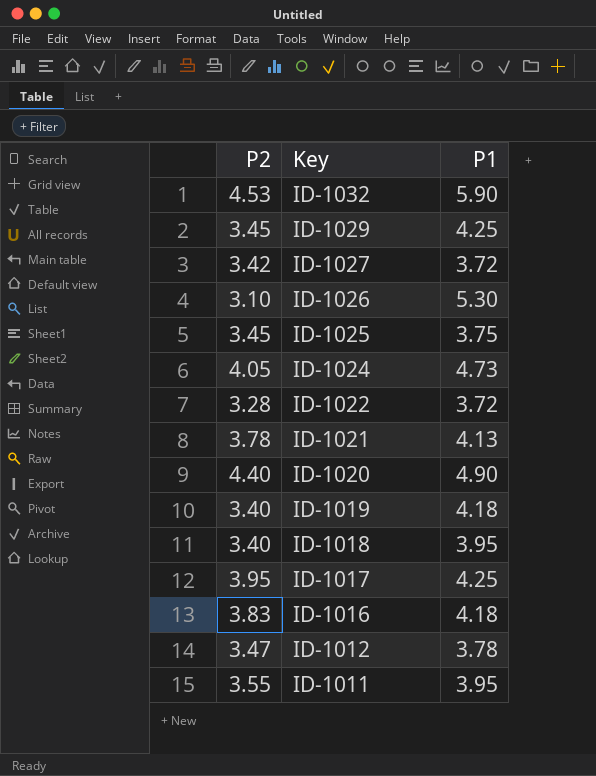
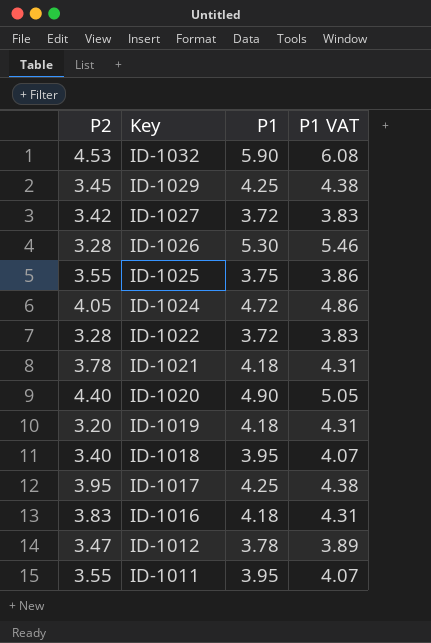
column P1 VAT | formula: none -> [P1] * 1.03
ID-1026 | P2: 3.10 -> 3.28
ID-1025 | P2: 3.45 -> 3.55
ID-1024 | P1: 4.73 -> 4.72
ID-1021 | P1: 4.13 -> 4.18
ID-1019 | P2: 3.40 -> 3.20

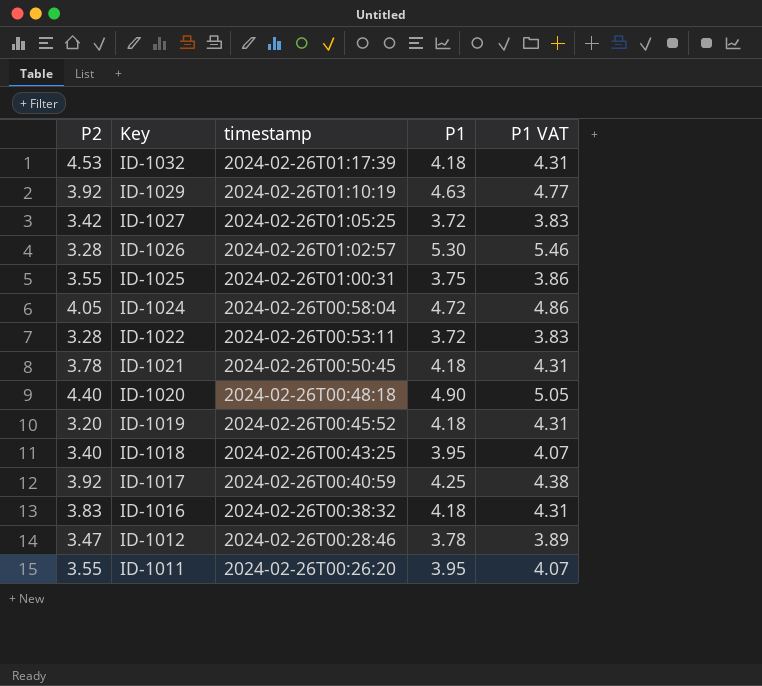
column timestamp | position: none -> 3
ID-1032 | P1: 5.90 -> 4.18
ID-1032 | P1 VAT: 6.08 -> 4.31
ID-1029 | P2: 3.45 -> 3.92
ID-1029 | P1: 4.25 -> 4.63
ID-1029 | P1 VAT: 4.38 -> 4.77
ID-1017 | P2: 3.95 -> 3.92

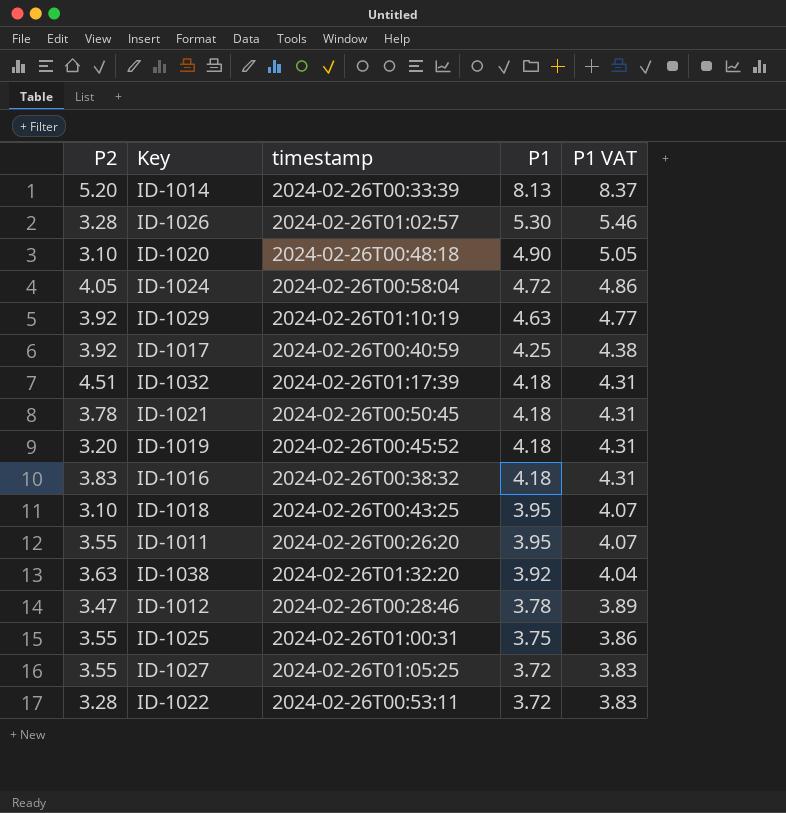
row order: Key descending -> P1 descending
row ID-1014: none -> 5.20 | 2024-02-26T00:33:39 | 8.13 | 8.37
ID-1020 | P2: 4.40 -> 3.10
ID-1032 | P2: 4.53 -> 4.51
ID-1018 | P2: 3.40 -> 3.10
row ID-1038: none -> 3.63 | 2024-02-26T01:32:20 | 3.92 | 4.04
ID-1027 | P2: 3.42 -> 3.55

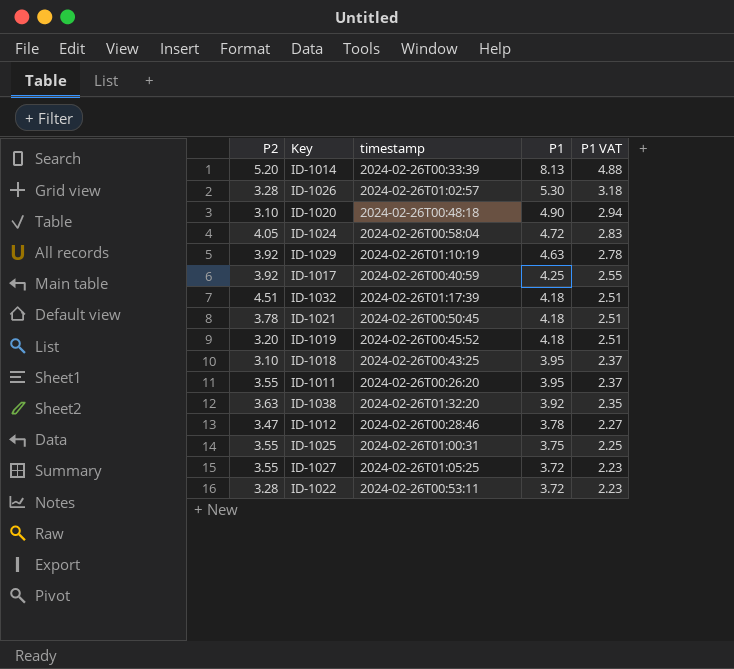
column P1 VAT | formula: [P1] * 1.03 -> [P1] * 0.6
row ID-1016: 3.83 | 2024-02-26T00:38:32 | 4.18 | 4.31 -> none

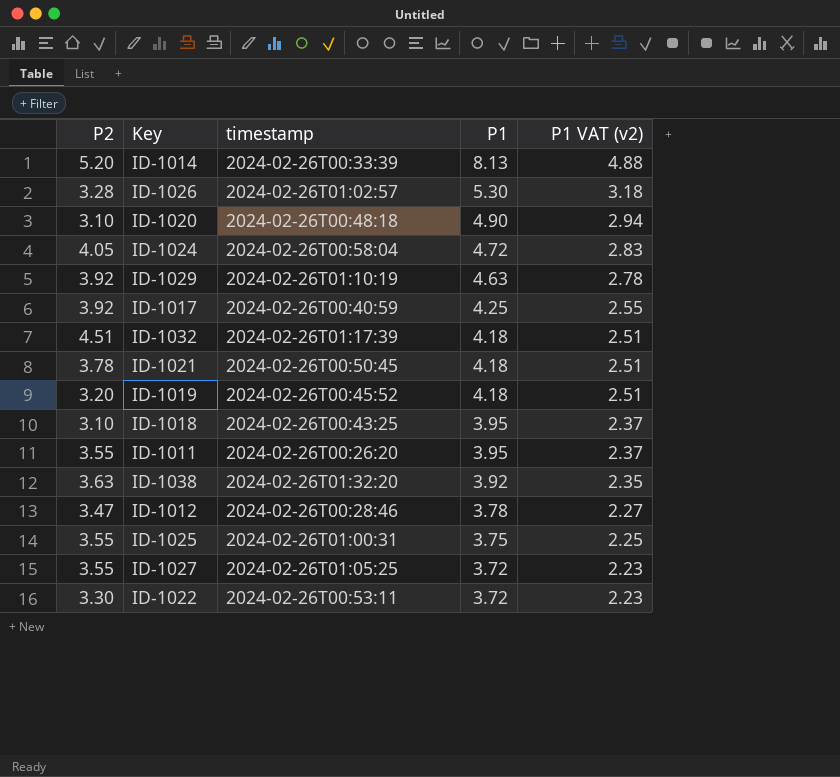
column name: P1 VAT -> P1 VAT (v2)
ID-1022 | P2: 3.28 -> 3.30

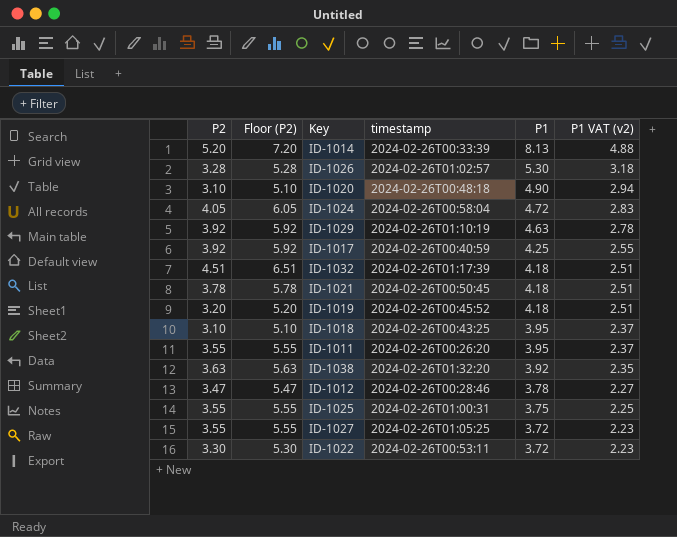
column Floor (P2) | formula: none -> [P2] + 2

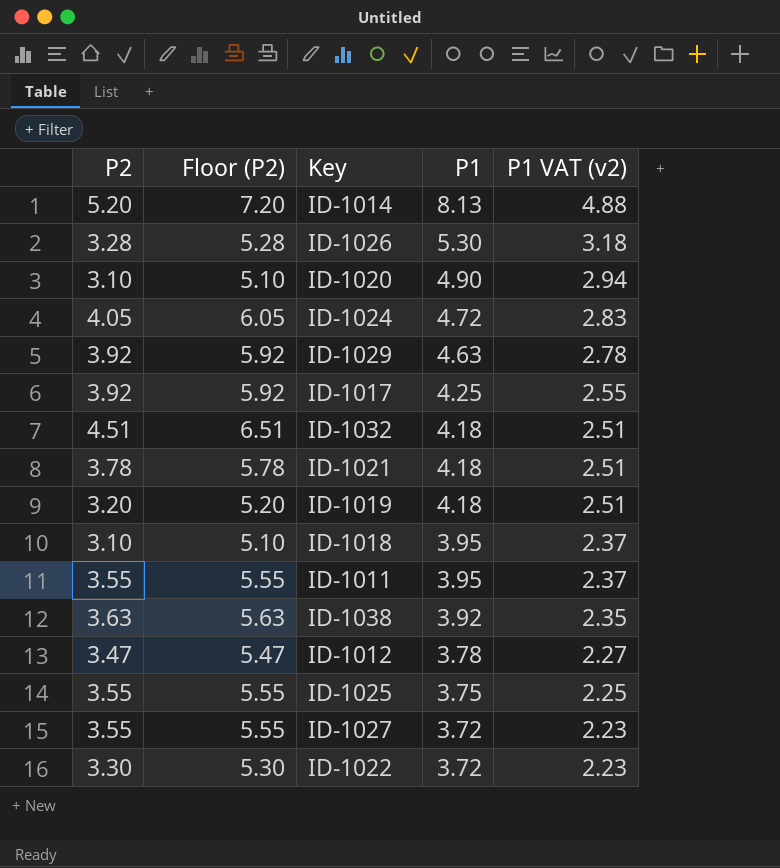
column timestamp | position: 4 -> none

